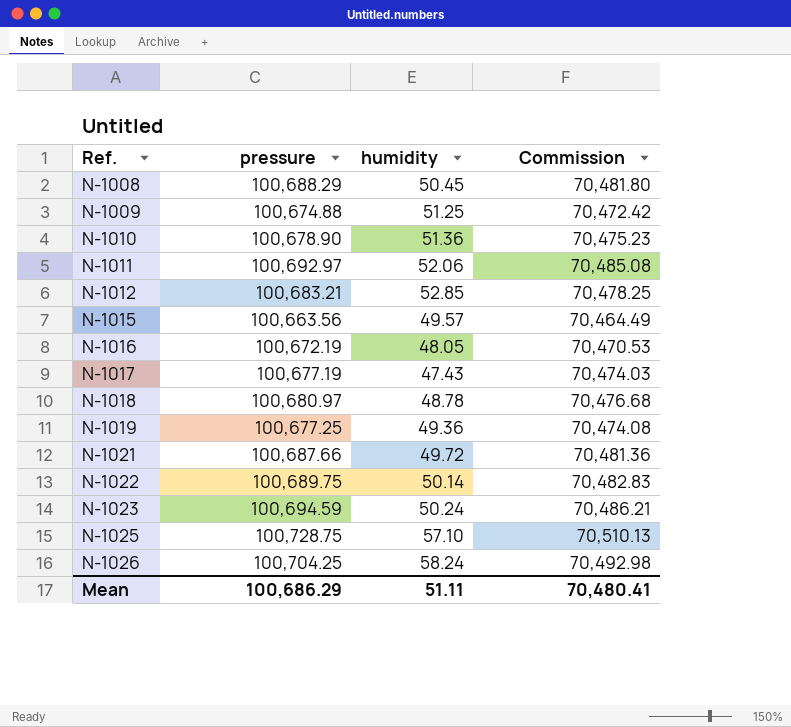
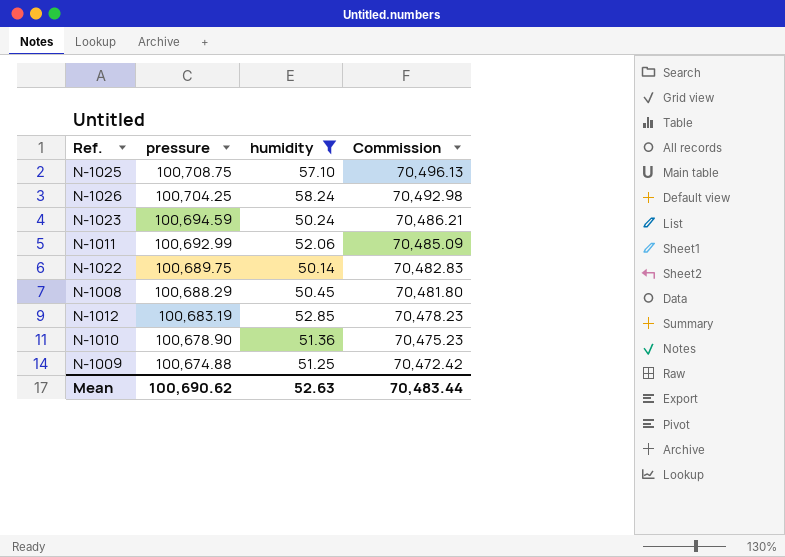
filter: none -> humidity >= 50.14
row order: Ref. ascending -> pressure descending
N-1025 | pressure: 100,728.75 -> 100,708.75
N-1025 | Commission: 70,510.13 -> 70,496.13
N-1011 | pressure: 100,692.97 -> 100,692.99
N-1011 | Commission: 70,485.08 -> 70,485.09
N-1012 | pressure: 100,683.21 -> 100,683.19
N-1012 | Commission: 70,478.25 -> 70,478.23
Mean | pressure: 100,686.29 -> 100,690.62
Mean | humidity: 51.11 -> 52.63
Mean | Commission: 70,480.41 -> 70,483.44

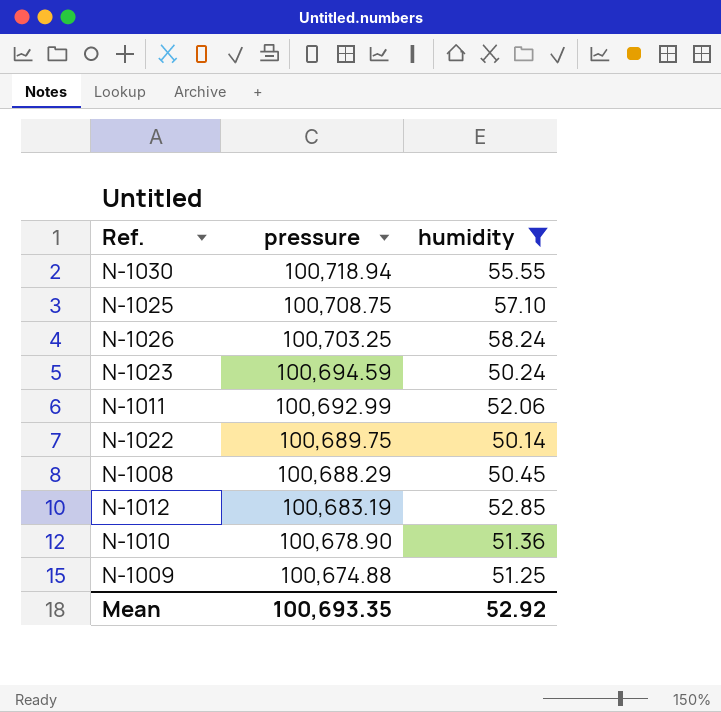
column Commission | formula: [pressure] * 0.7 -> none
row N-1030: none -> 100,718.94 | 55.55
N-1026 | pressure: 100,704.25 -> 100,703.25
Mean | pressure: 100,690.62 -> 100,693.35
Mean | humidity: 52.63 -> 52.92

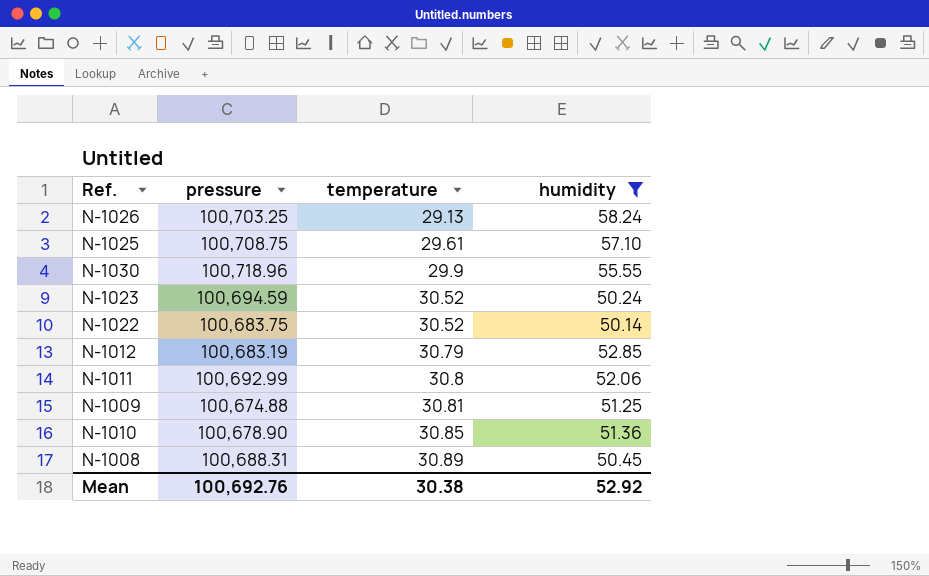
row order: pressure descending -> temperature ascending
column temperature | position: none -> 3
N-1030 | pressure: 100,718.94 -> 100,718.96
N-1022 | pressure: 100,689.75 -> 100,683.75
N-1008 | pressure: 100,688.29 -> 100,688.31
Mean | pressure: 100,693.35 -> 100,692.76

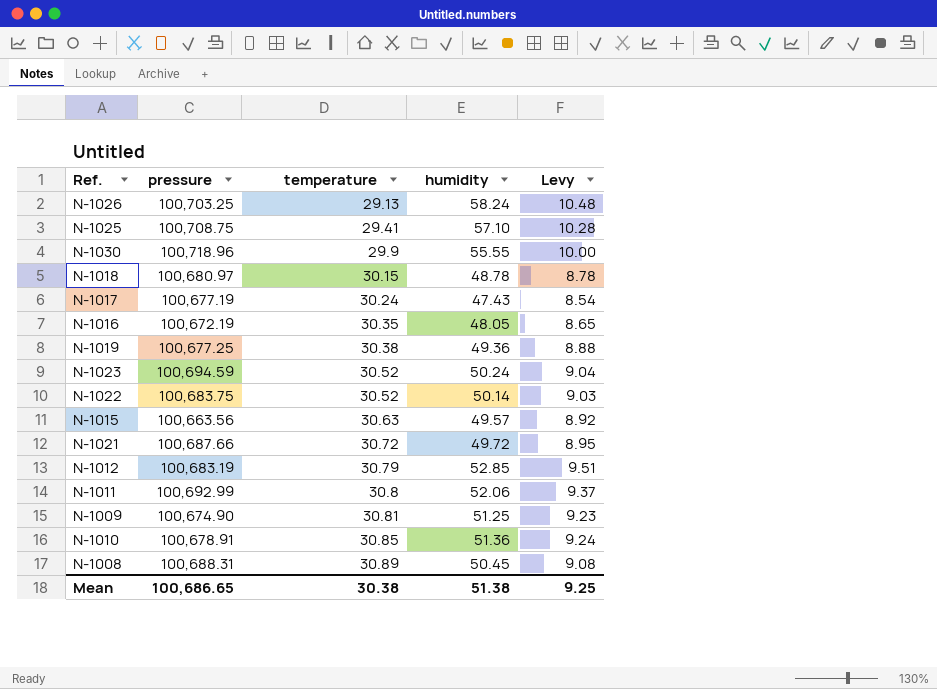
filter: humidity >= 50.14 -> none
column Levy | formula: none -> [humidity] * 0.18
N-1025 | temperature: 29.61 -> 29.41
N-1009 | pressure: 100,674.88 -> 100,674.90
N-1010 | pressure: 100,678.90 -> 100,678.91
Mean | pressure: 100,692.76 -> 100,686.65
Mean | humidity: 52.92 -> 51.38

